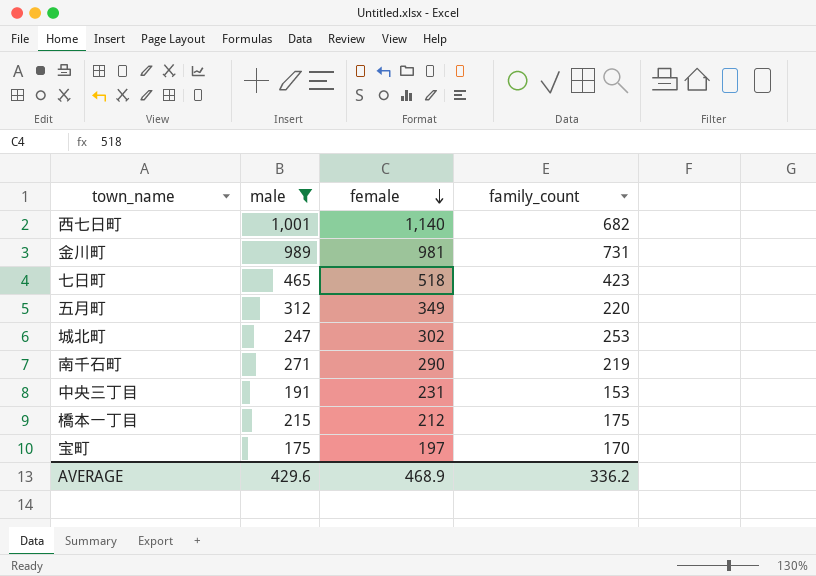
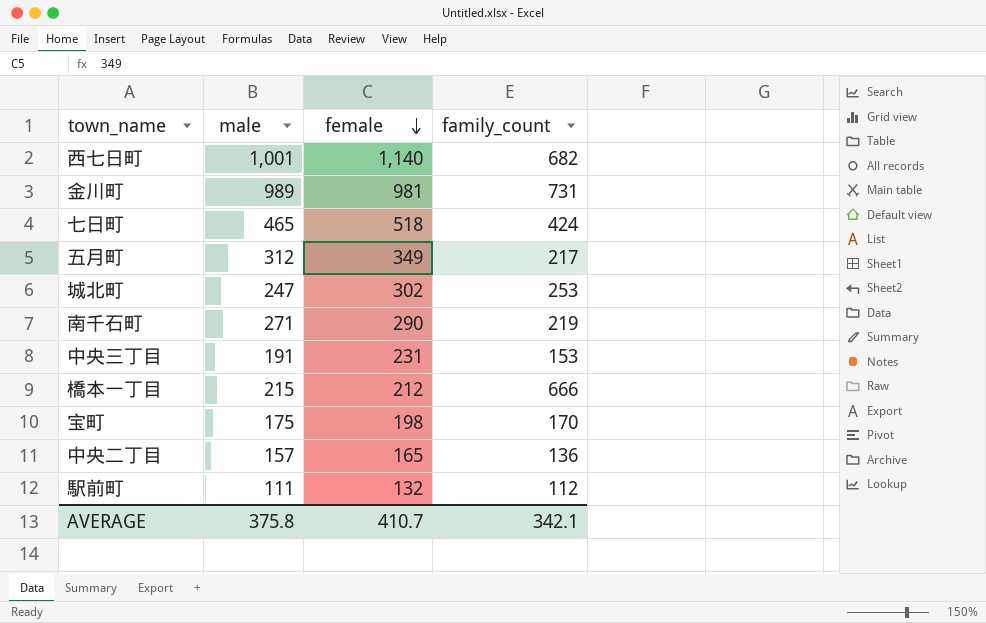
filter: male >= 175 -> none
七日町 | family_count: 423 -> 424
五月町 | family_count: 220 -> 217
橋本一丁目 | family_count: 175 -> 666
宝町 | female: 197 -> 198
AVERAGE | male: 429.6 -> 375.8
AVERAGE | female: 468.9 -> 410.7
AVERAGE | family_count: 336.2 -> 342.1

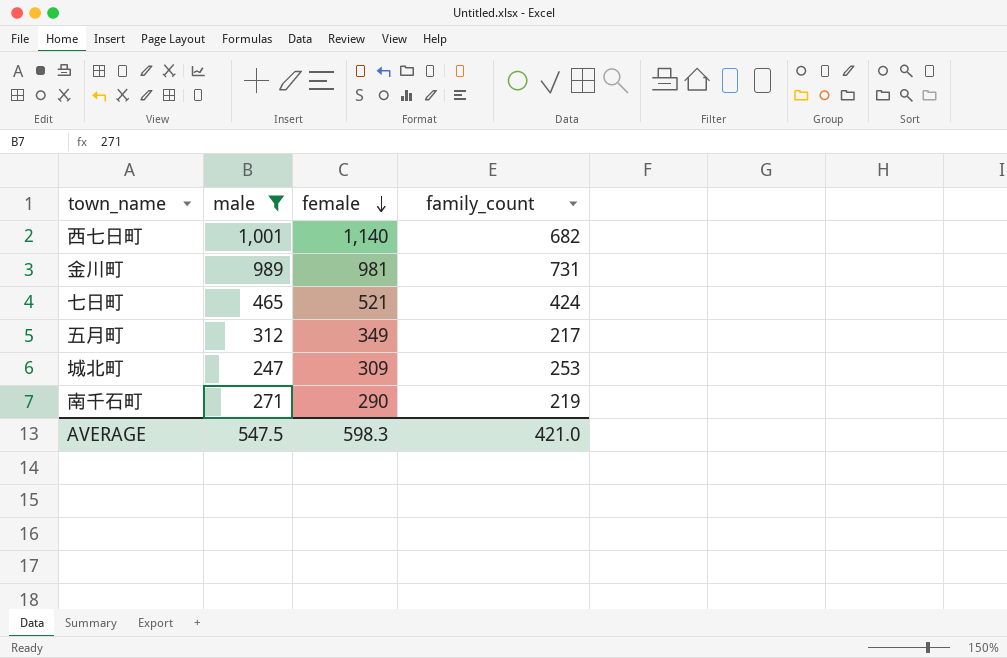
filter: none -> male >= 247
七日町 | female: 518 -> 521
城北町 | female: 302 -> 309
AVERAGE | male: 375.8 -> 547.5
AVERAGE | female: 410.7 -> 598.3
AVERAGE | family_count: 342.1 -> 421.0

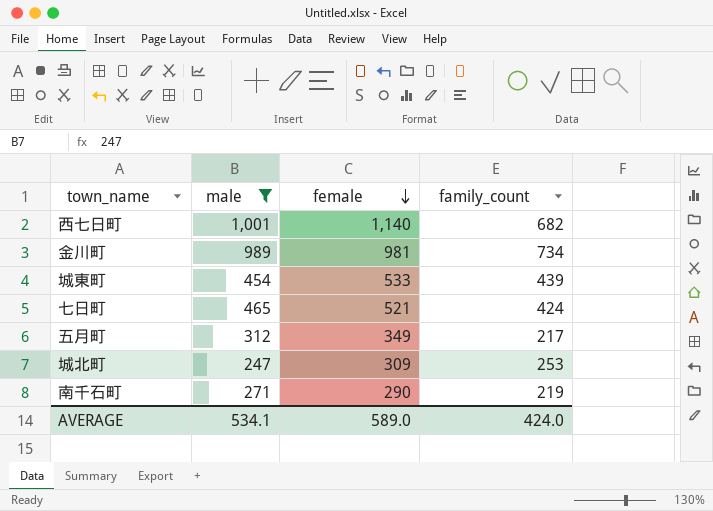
金川町 | family_count: 731 -> 734
row 城東町: none -> 454 | 533 | 439
AVERAGE | male: 547.5 -> 534.1
AVERAGE | female: 598.3 -> 589.0
AVERAGE | family_count: 421.0 -> 424.0

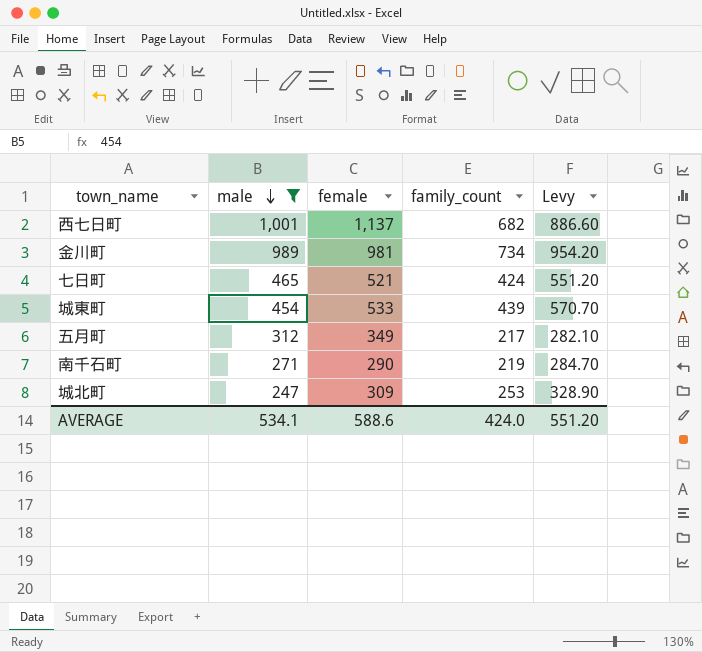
row order: female descending -> male descending
column Levy | formula: none -> [family_count] * 1.3
西七日町 | female: 1,140 -> 1,137
AVERAGE | female: 589.0 -> 588.6

